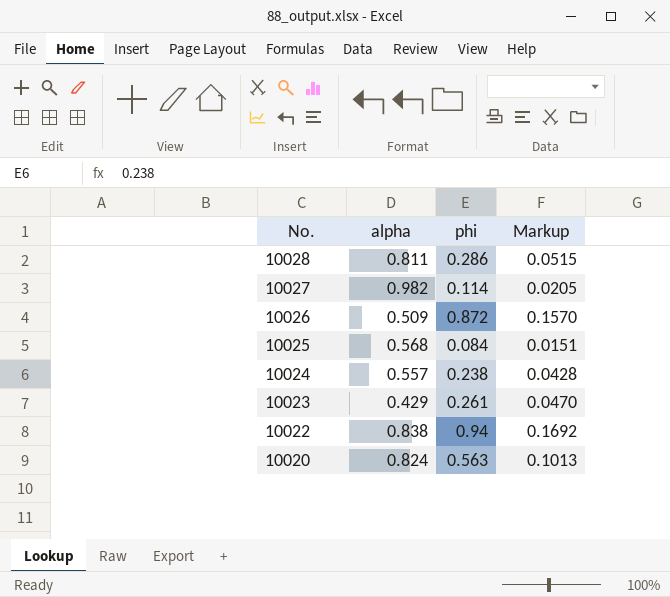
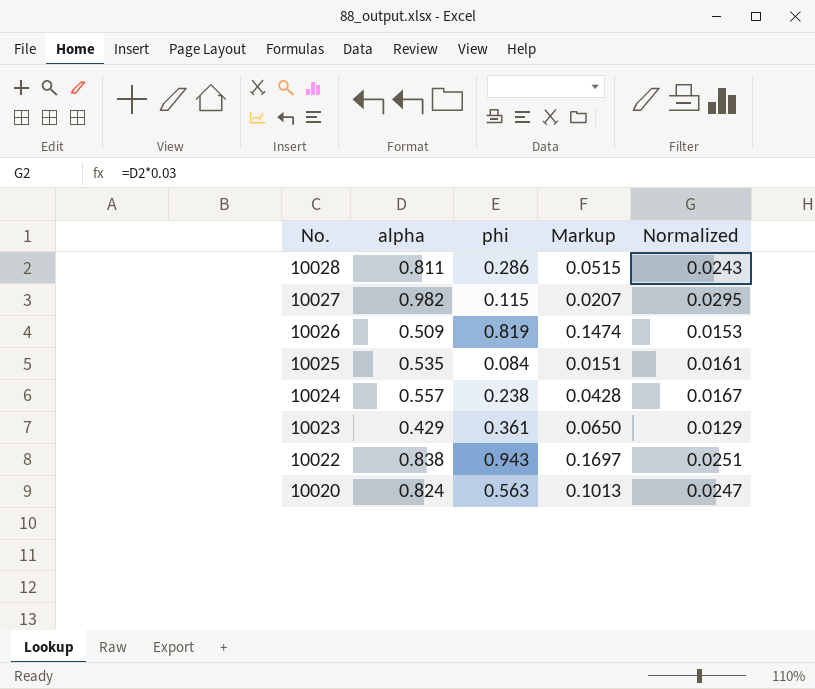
column Normalized | formula: none -> [alpha] * 0.03
10027 | phi: 0.114 -> 0.115
10027 | Markup: 0.0205 -> 0.0207
10026 | phi: 0.872 -> 0.819
10026 | Markup: 0.1570 -> 0.1474
10025 | alpha: 0.568 -> 0.535
10023 | phi: 0.261 -> 0.361
10023 | Markup: 0.0470 -> 0.0650
10022 | phi: 0.94 -> 0.943
10022 | Markup: 0.1692 -> 0.1697

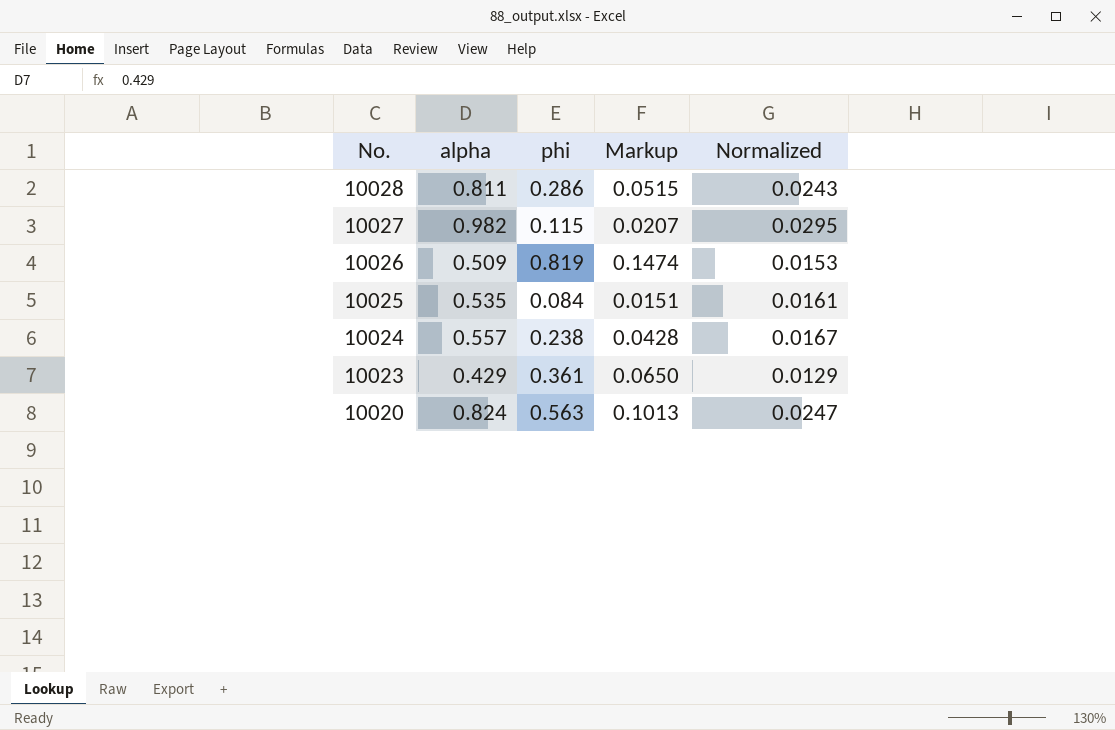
row 10022: 0.838 | 0.943 | 0.1697 | 0.0251 -> none

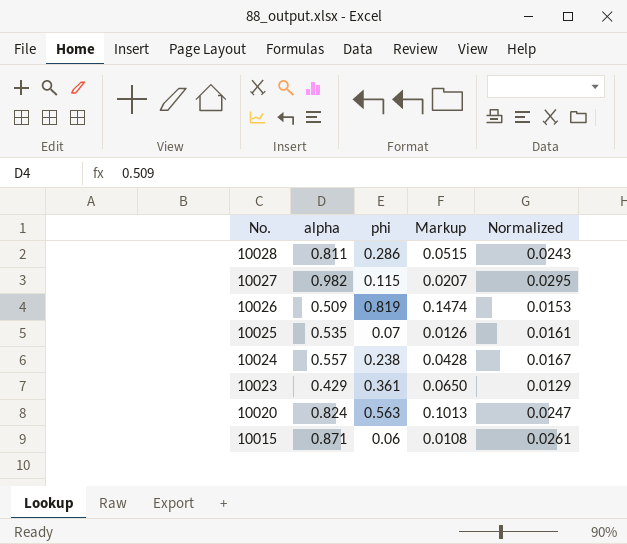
10025 | phi: 0.084 -> 0.07
10025 | Markup: 0.0151 -> 0.0126
row 10015: none -> 0.871 | 0.06 | 0.0108 | 0.0261

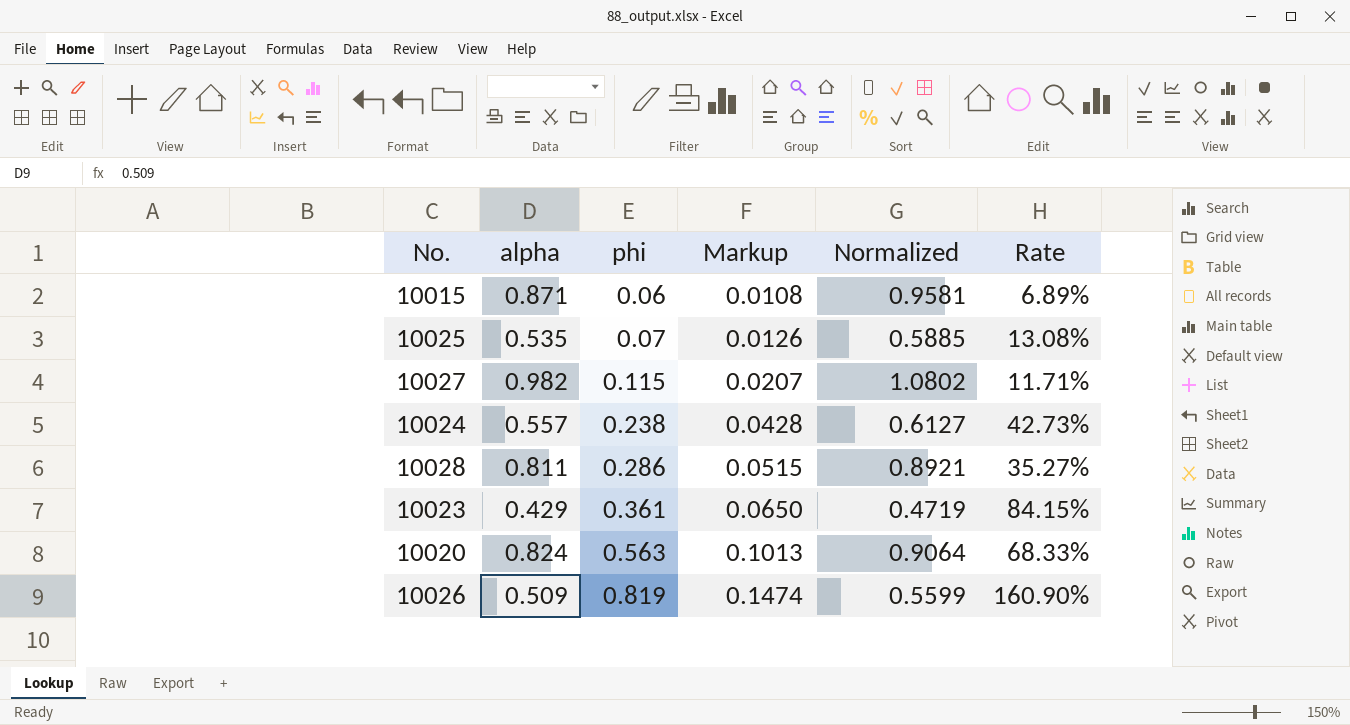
row order: No. descending -> phi ascending
column Normalized | formula: [alpha] * 0.03 -> [alpha] * 1.1
column Rate | formula: none -> [phi] / [alpha]

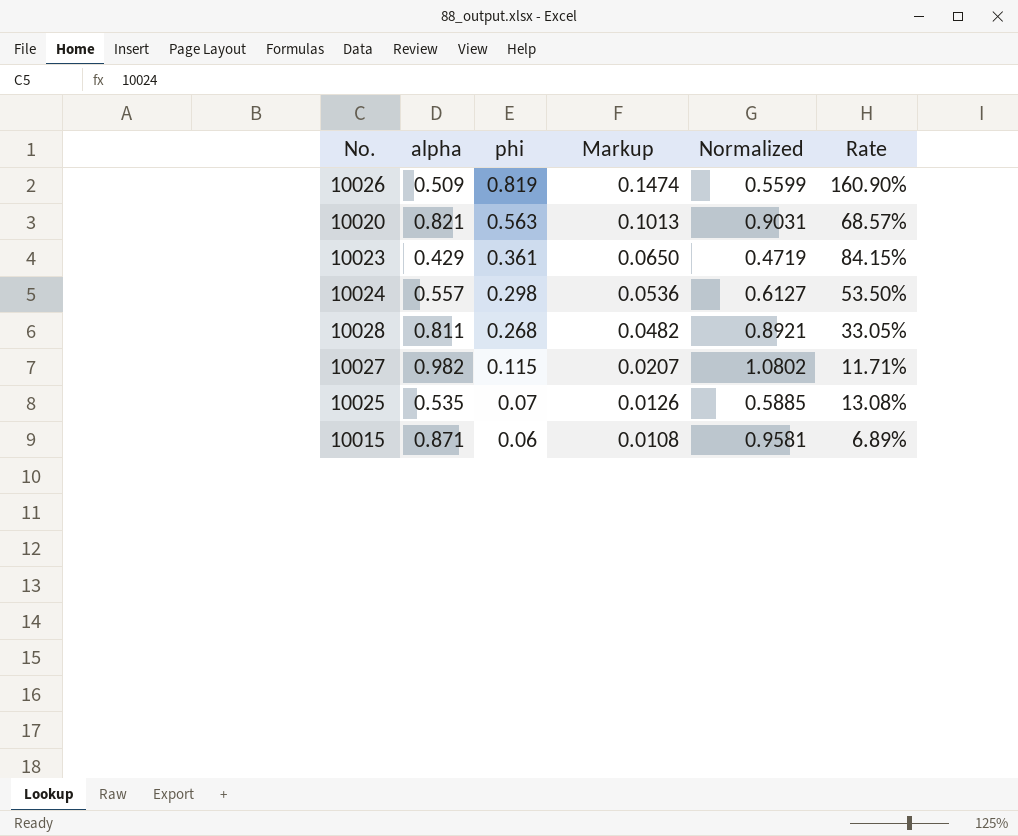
row order: phi ascending -> phi descending
10020 | alpha: 0.824 -> 0.821
10020 | Normalized: 0.9064 -> 0.9031
10020 | Rate: 68.33% -> 68.57%
10024 | phi: 0.238 -> 0.298
10024 | Markup: 0.0428 -> 0.0536
10024 | Rate: 42.73% -> 53.50%
10028 | phi: 0.286 -> 0.268
10028 | Markup: 0.0515 -> 0.0482
10028 | Rate: 35.27% -> 33.05%

